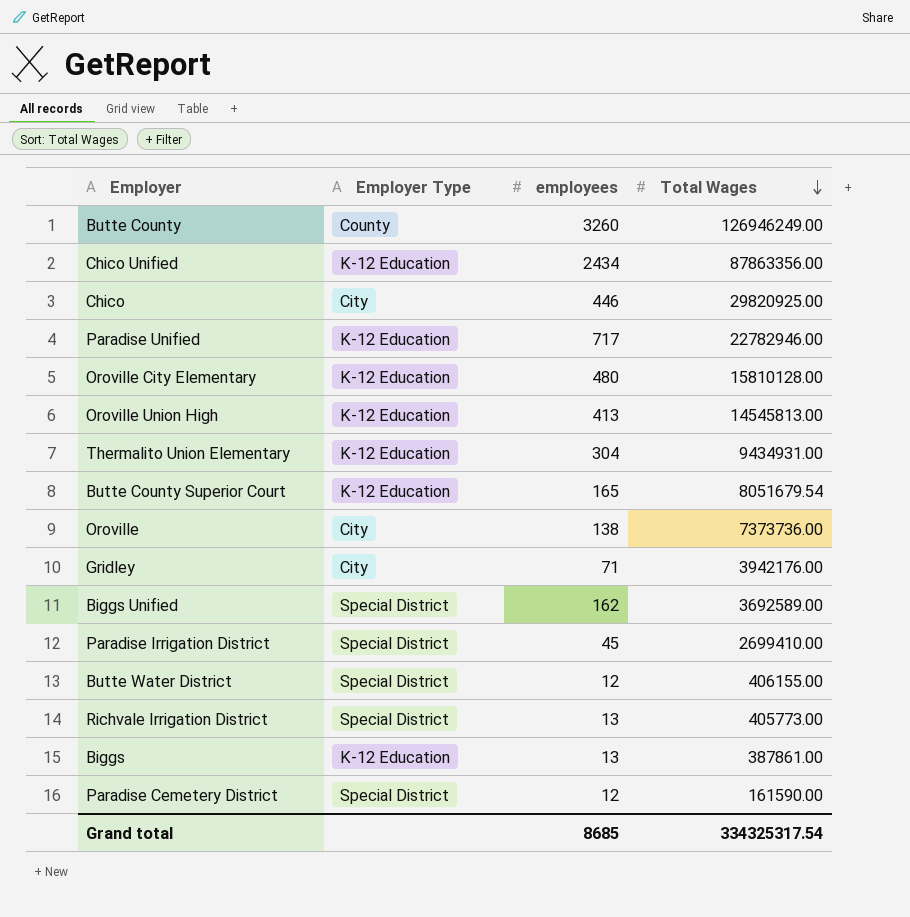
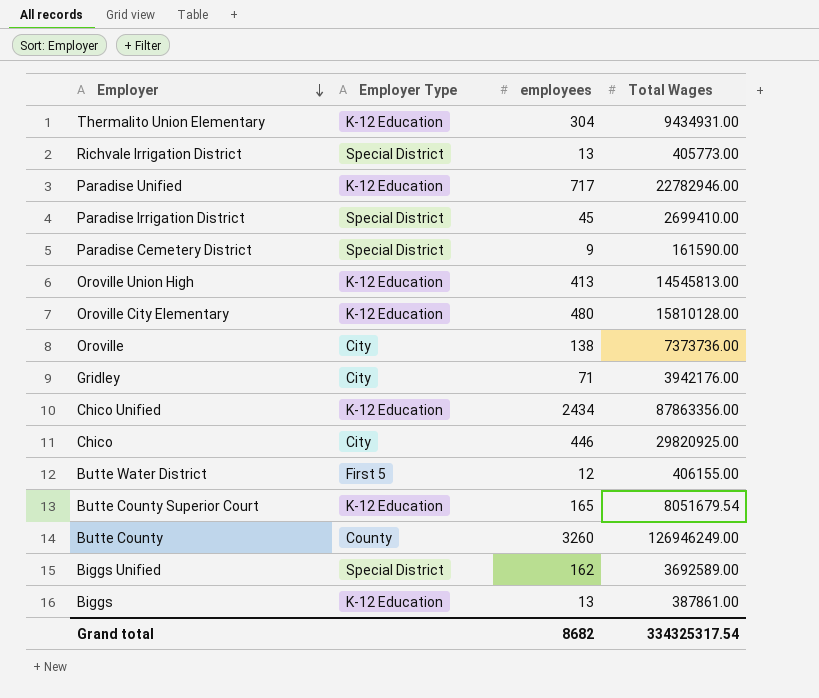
row order: Total Wages descending -> Employer descending
Paradise Cemetery District | employees: 12 -> 9
Butte Water District | Employer Type: Special District -> First 5
Grand total | employees: 8685 -> 8682

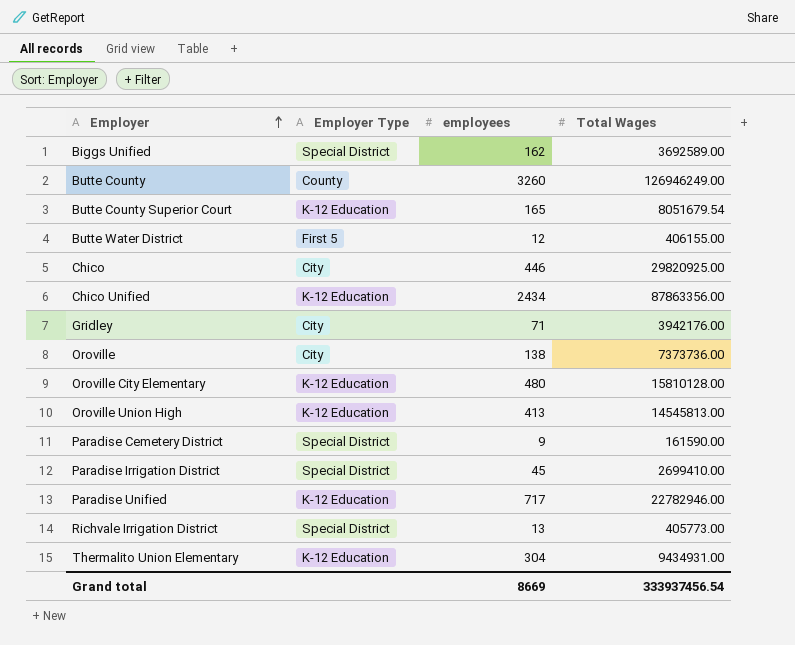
row order: Employer descending -> Employer ascending
row Biggs: K-12 Education | 13 | 387861.00 -> none
Grand total | employees: 8682 -> 8669
Grand total | Total Wages: 334325317.54 -> 333937456.54

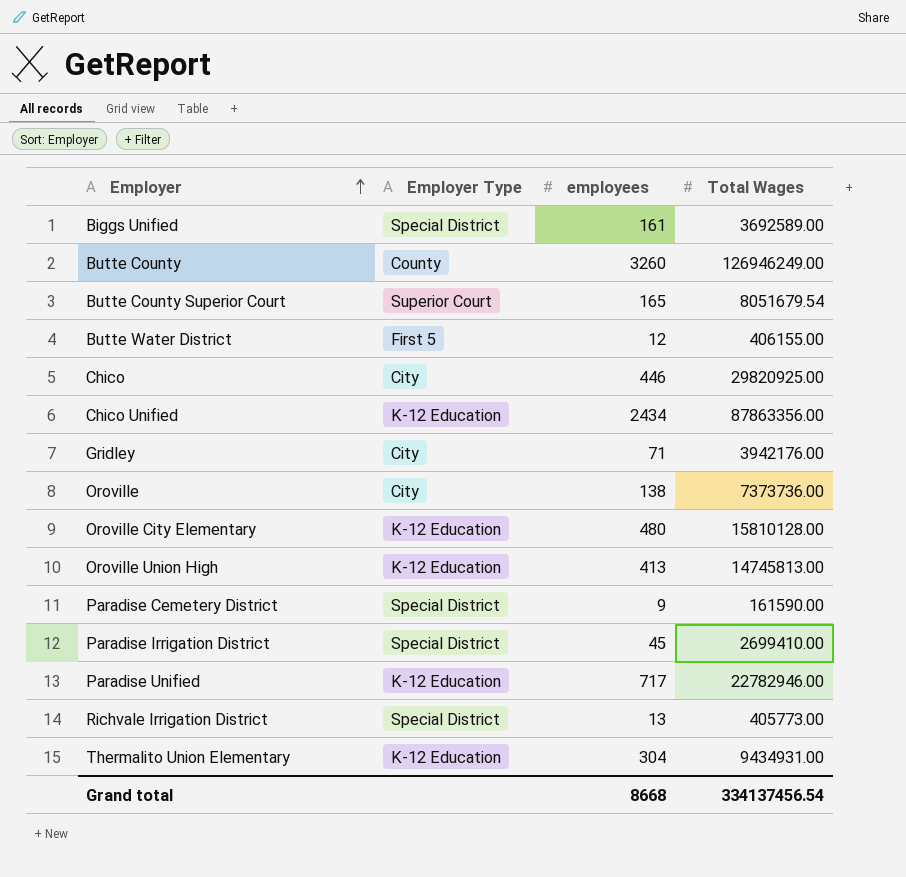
Biggs Unified | employees: 162 -> 161
Butte County Superior Court | Employer Type: K-12 Education -> Superior Court
Oroville Union High | Total Wages: 14545813.00 -> 14745813.00
Grand total | employees: 8669 -> 8668
Grand total | Total Wages: 333937456.54 -> 334137456.54

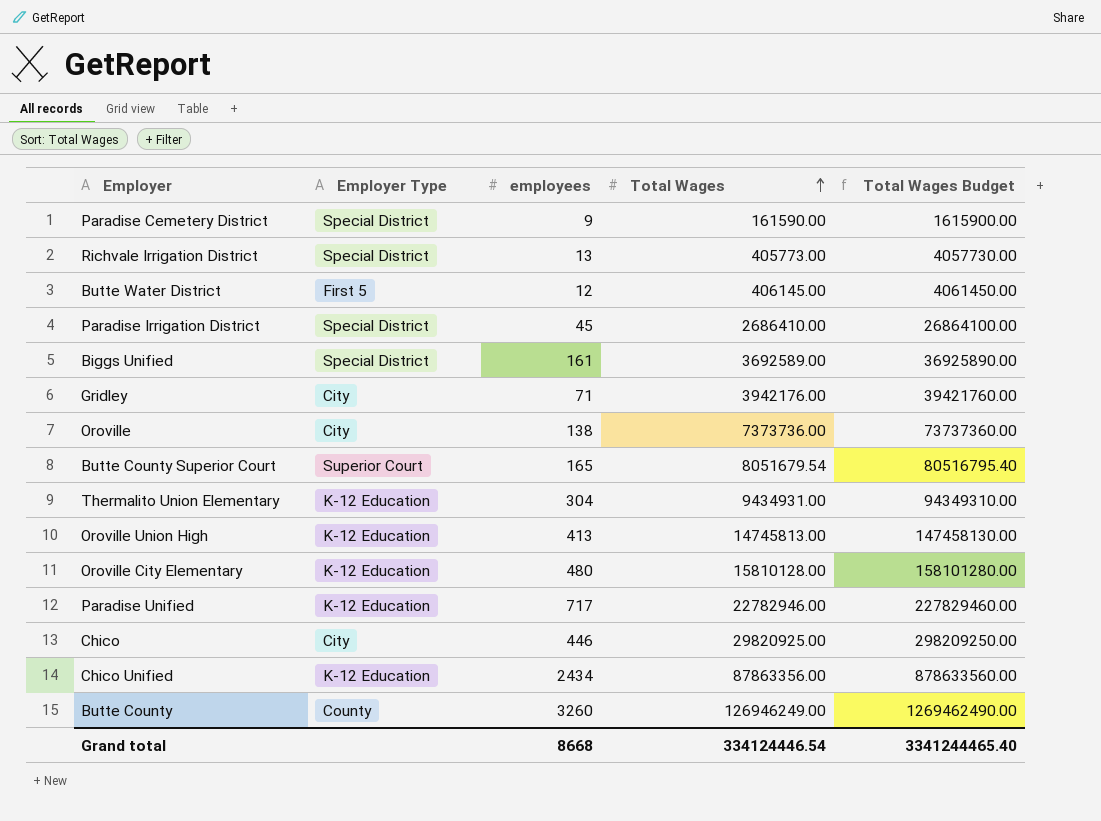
row order: Employer ascending -> Total Wages ascending
column Total Wages Budget | formula: none -> [Total Wages] * 10
Butte Water District | Total Wages: 406155.00 -> 406145.00
Paradise Irrigation District | Total Wages: 2699410.00 -> 2686410.00
Grand total | Total Wages: 334137456.54 -> 334124446.54

